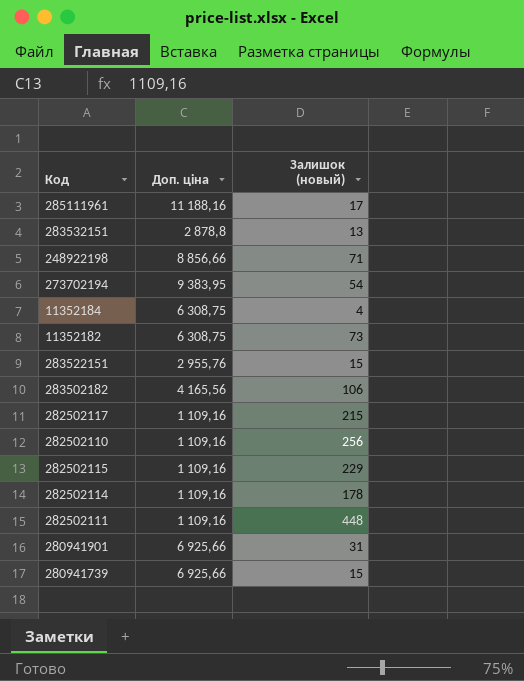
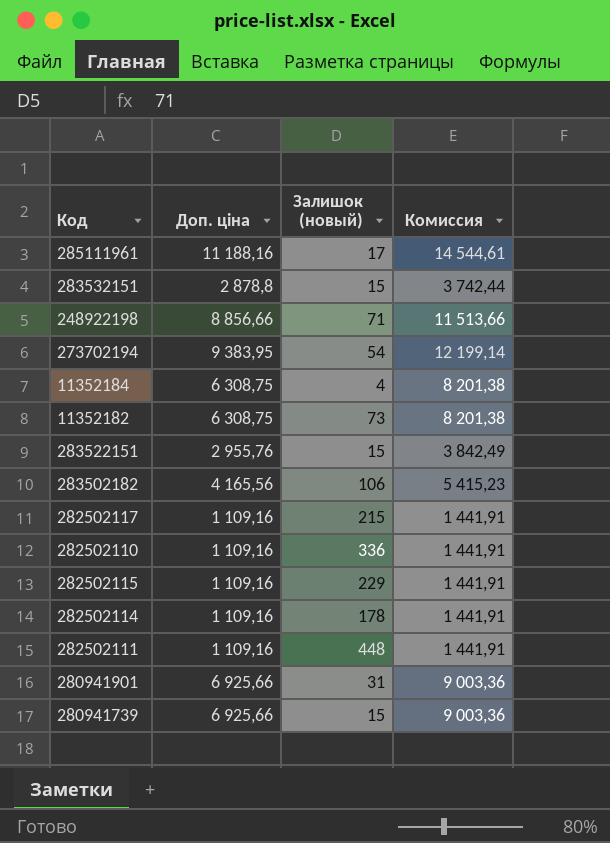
column Комиссия | formula: none -> [Доп. ціна] * 1,3
283532151 | Залишок (новый): 13 -> 15
282502110 | Залишок (новый): 256 -> 336

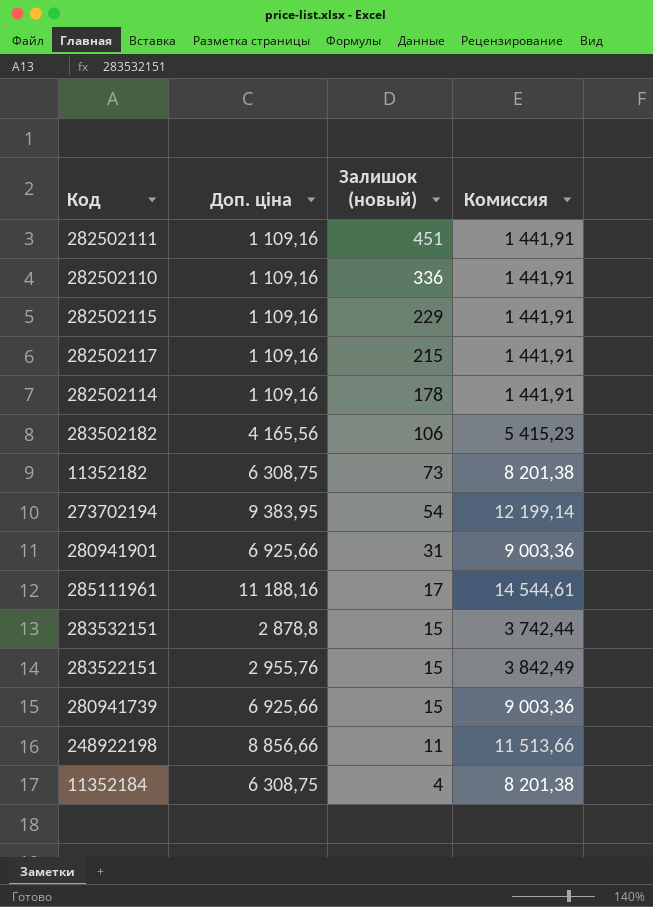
row order: none -> Залишок (новый) descending
282502111 | Залишок (новый): 448 -> 451
248922198 | Залишок (новый): 71 -> 11

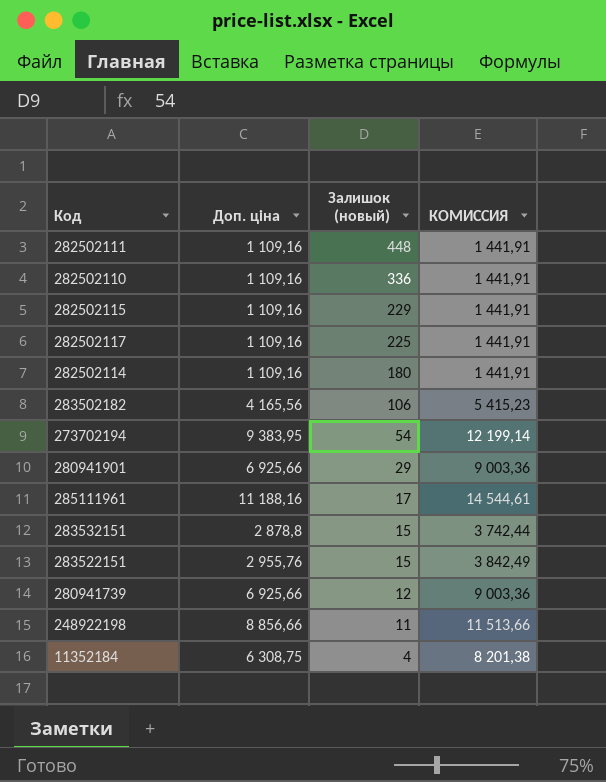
column name: Комиссия -> КОМИССИЯ
row 11352182: 6 308,75 | 73 | 8 201,38 -> none
282502111 | Залишок (новый): 451 -> 448
282502117 | Залишок (новый): 215 -> 225
282502114 | Залишок (новый): 178 -> 180
280941901 | Залишок (новый): 31 -> 29
280941739 | Залишок (новый): 15 -> 12

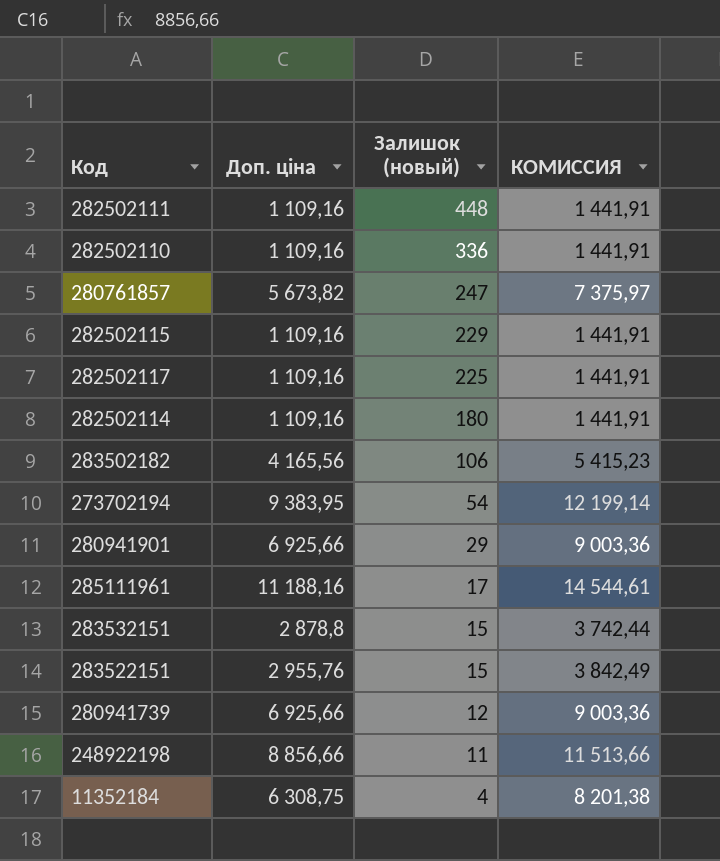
row 280761857: none -> 5 673,82 | 247 | 7 375,97

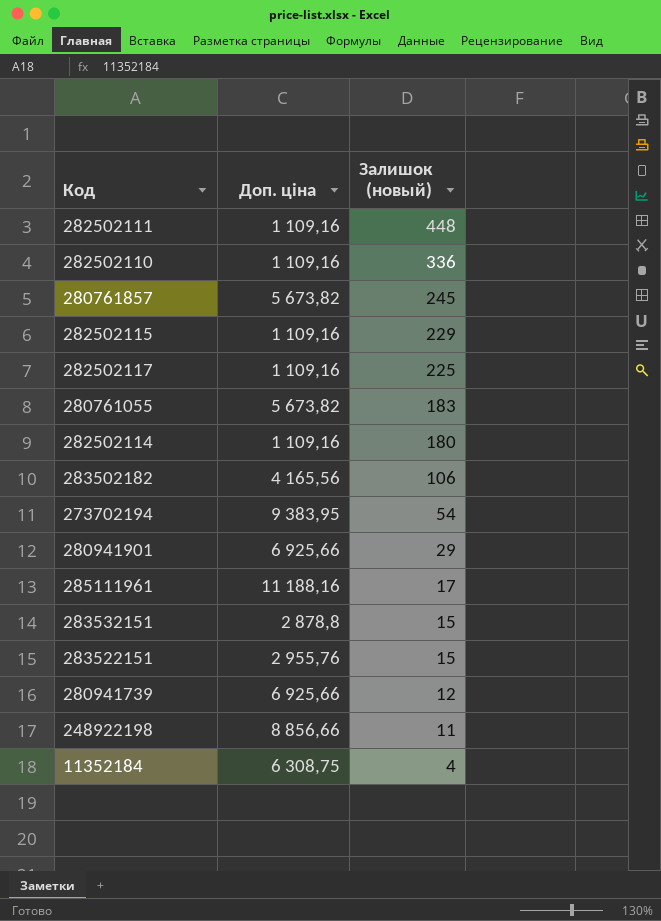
column КОМИССИЯ | formula: [Доп. ціна] * 1,3 -> none
280761857 | Залишок (новый): 247 -> 245
row 280761055: none -> 5 673,82 | 183

